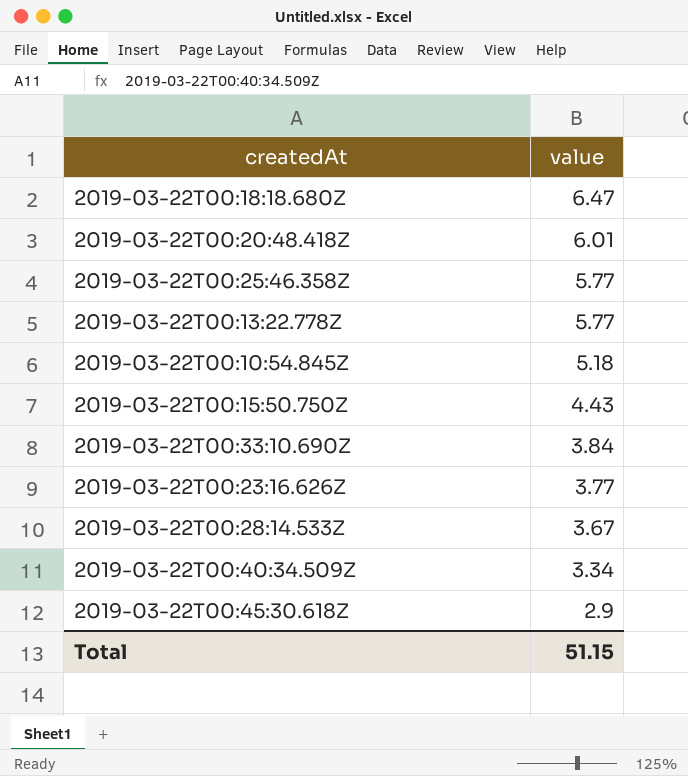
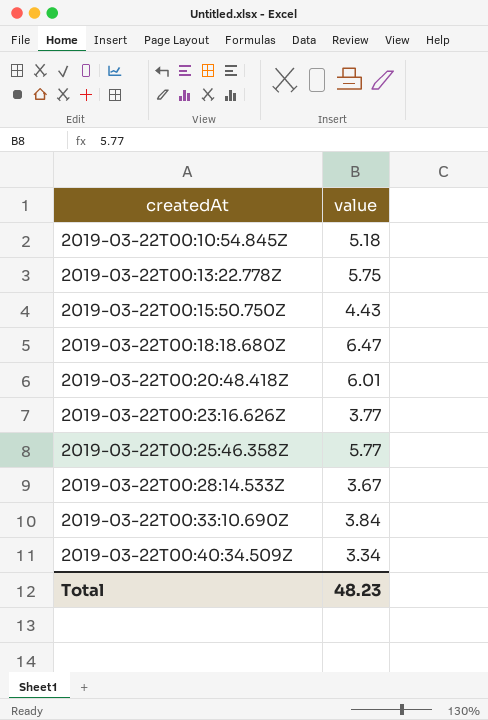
row order: value descending -> createdAt ascending
row 2019-03-22T00:45:30.618Z: 2.9 -> none
2019-03-22T00:13:22.778Z | value: 5.77 -> 5.75
Total | value: 51.15 -> 48.23

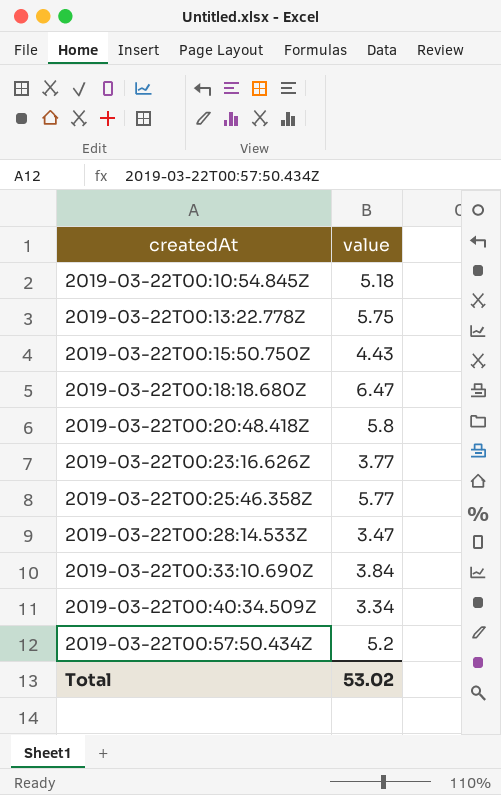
2019-03-22T00:20:48.418Z | value: 6.01 -> 5.8
2019-03-22T00:28:14.533Z | value: 3.67 -> 3.47
row 2019-03-22T00:57:50.434Z: none -> 5.2
Total | value: 48.23 -> 53.02

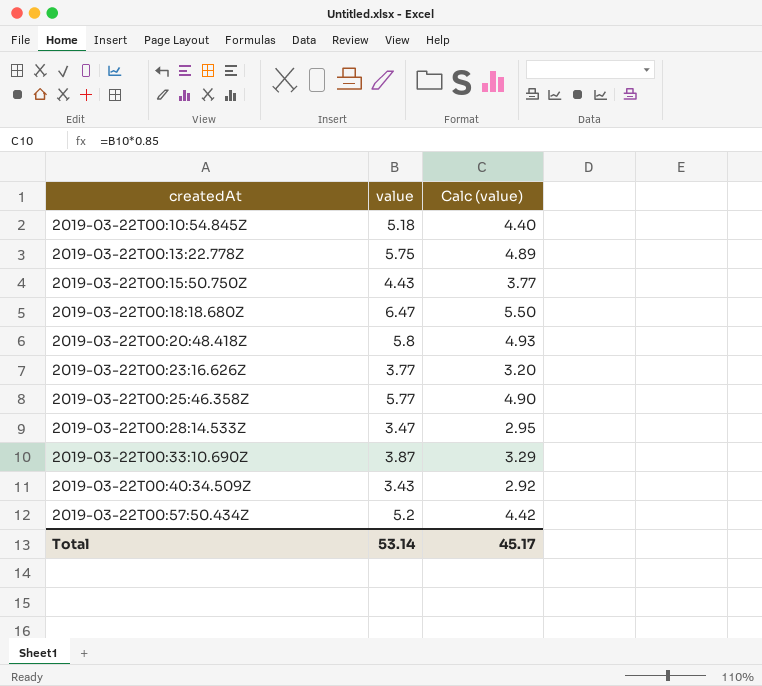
column Calc (value) | formula: none -> [value] * 0.85
2019-03-22T00:33:10.690Z | value: 3.84 -> 3.87
2019-03-22T00:40:34.509Z | value: 3.34 -> 3.43
Total | value: 53.02 -> 53.14

